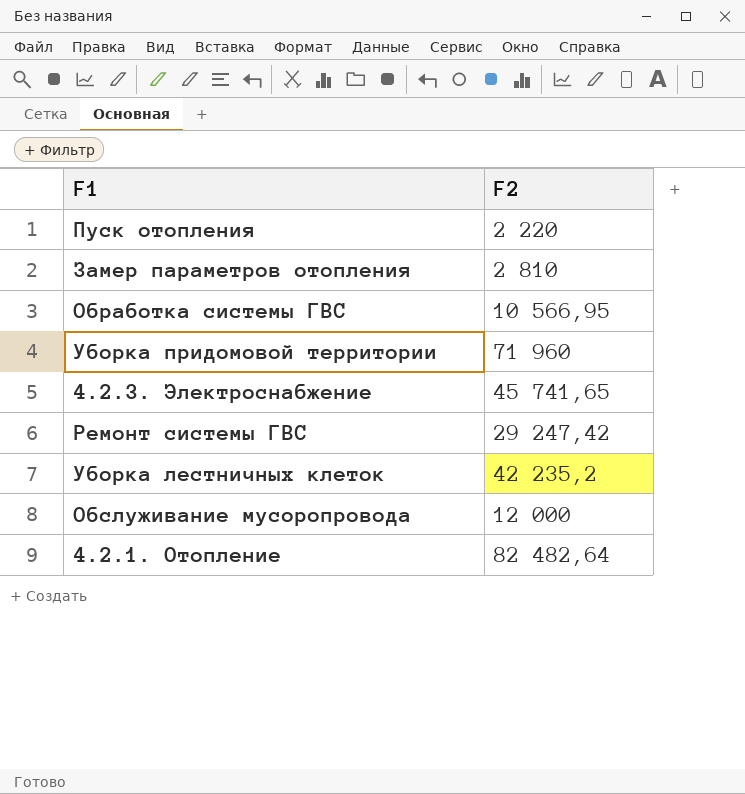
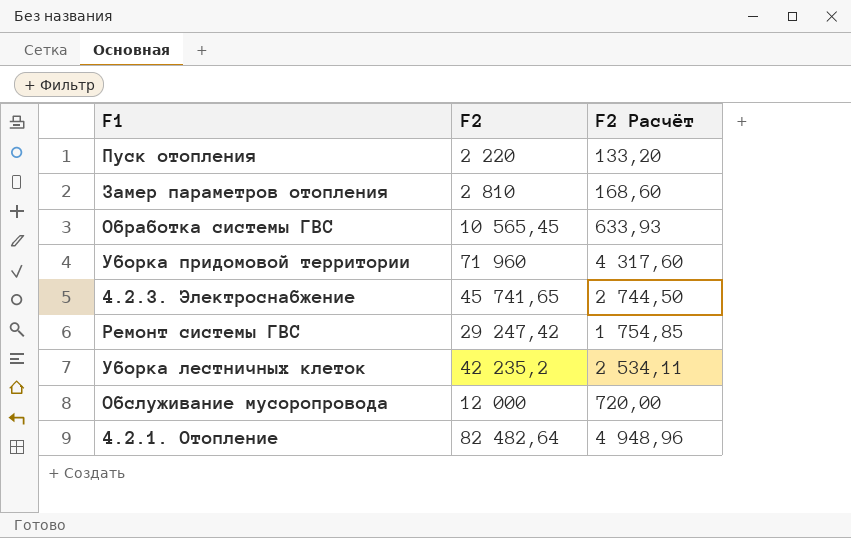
column F2 Расчёт | formula: none -> [F2] * 0,06
Обработка системы ГВС | F2: 10 566,95 -> 10 565,45

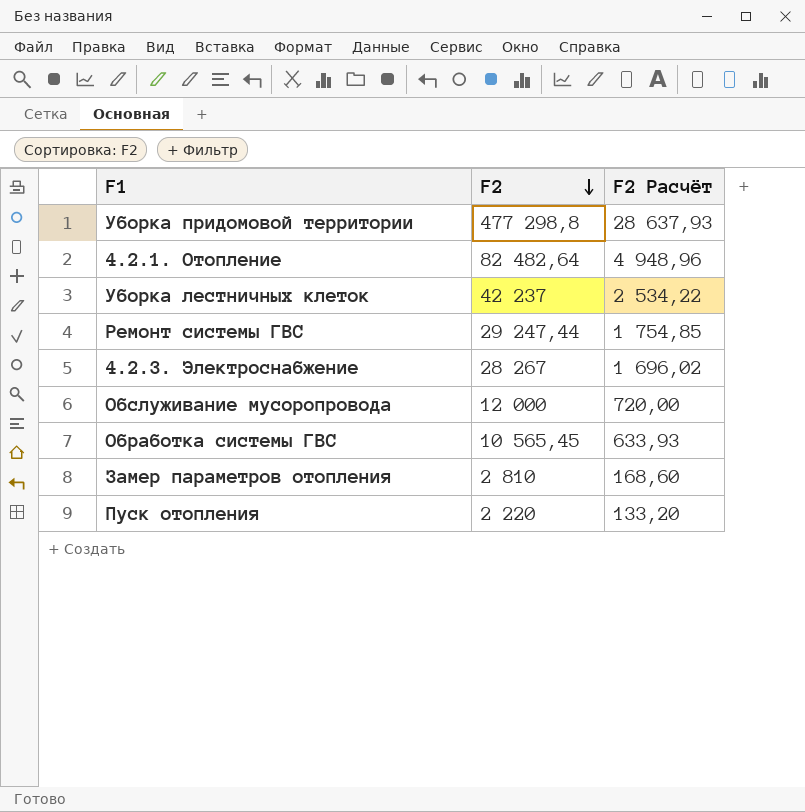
row order: none -> F2 descending
Уборка придомовой территории | F2: 71 960 -> 477 298,8
Уборка придомовой территории | F2 Расчёт: 4 317,60 -> 28 637,93
Уборка лестничных клеток | F2: 42 235,2 -> 42 237
Уборка лестничных клеток | F2 Расчёт: 2 534,11 -> 2 534,22
Ремонт системы ГВС | F2: 29 247,42 -> 29 247,44
4.2.3. Электроснабжение | F2: 45 741,65 -> 28 267
4.2.3. Электроснабжение | F2 Расчёт: 2 744,50 -> 1 696,02

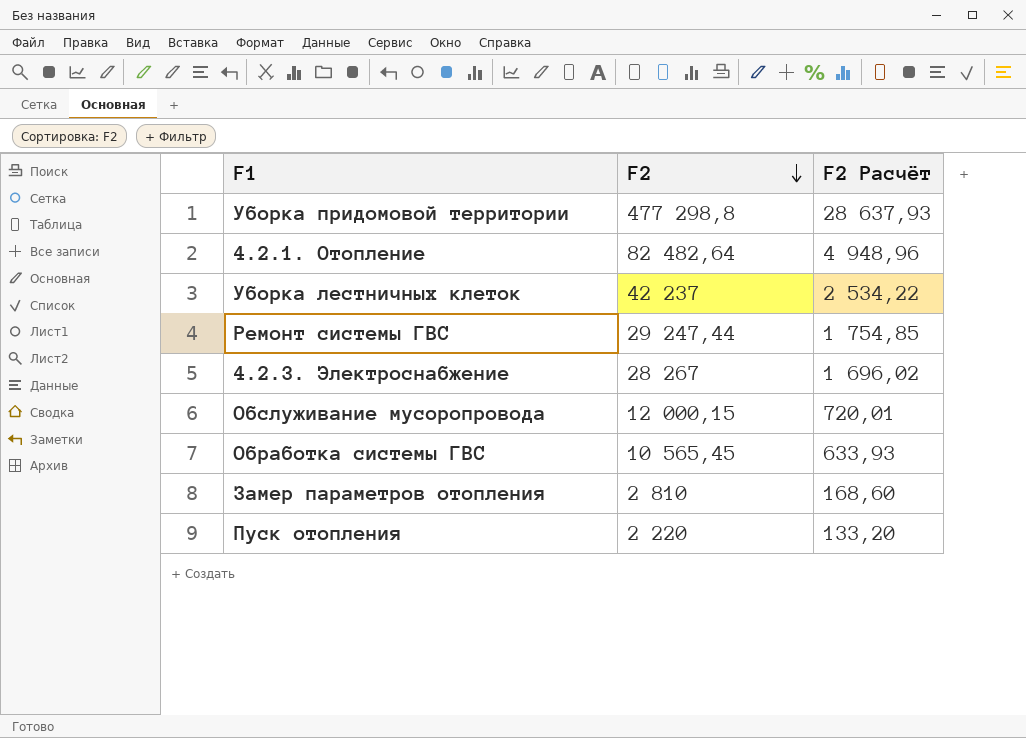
Обслуживание мусоропровода | F2: 12 000 -> 12 000,15
Обслуживание мусоропровода | F2 Расчёт: 720,00 -> 720,01

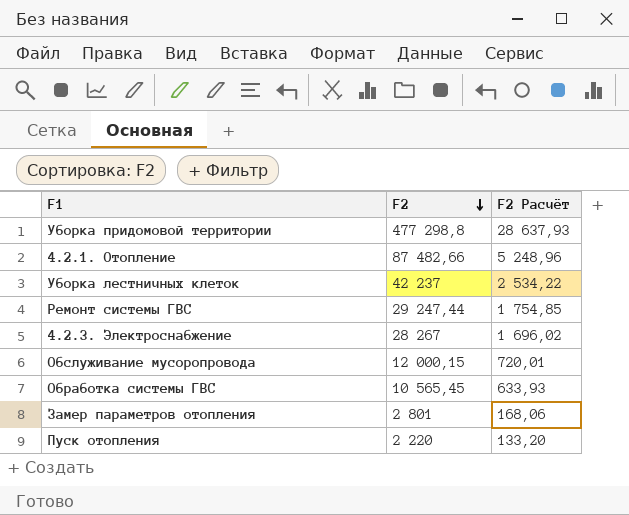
4.2.1. Отопление | F2: 82 482,64 -> 87 482,66
4.2.1. Отопление | F2 Расчёт: 4 948,96 -> 5 248,96
Замер параметров отопления | F2: 2 810 -> 2 801
Замер параметров отопления | F2 Расчёт: 168,60 -> 168,06

